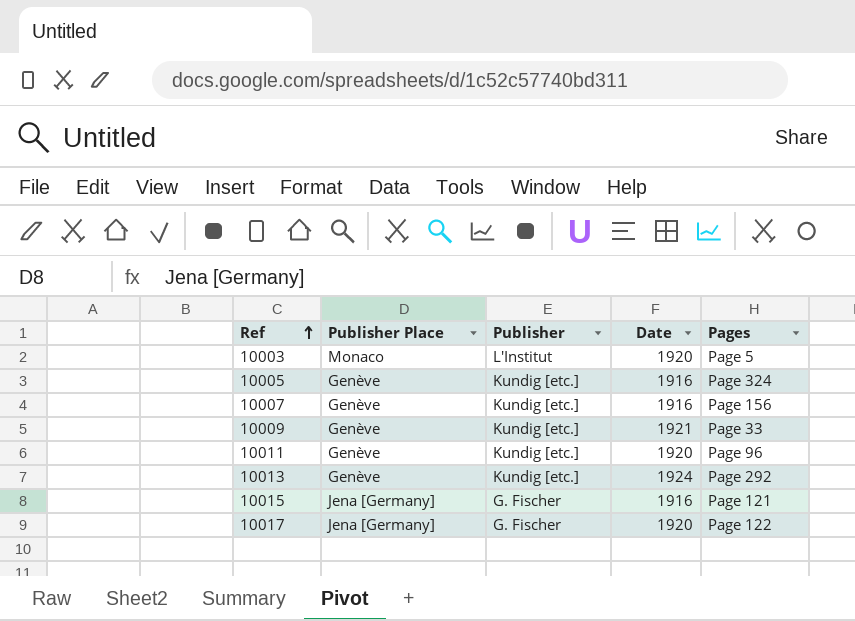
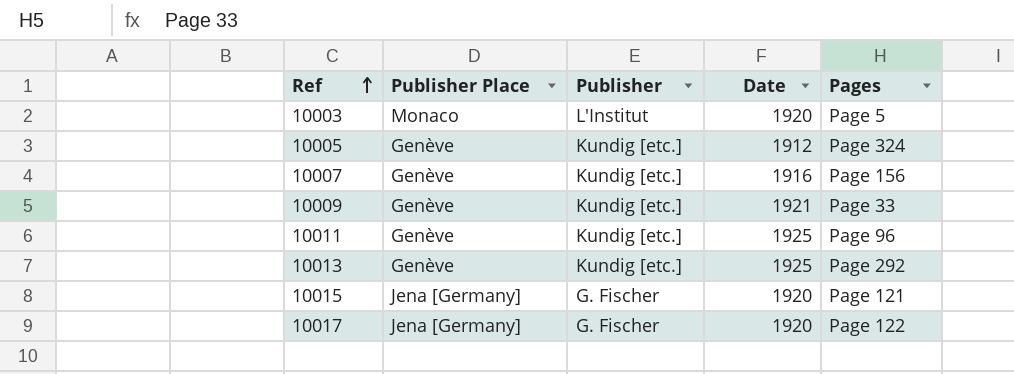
10005 | Date: 1916 -> 1912
10011 | Date: 1920 -> 1925
10013 | Date: 1924 -> 1925
10015 | Date: 1916 -> 1920

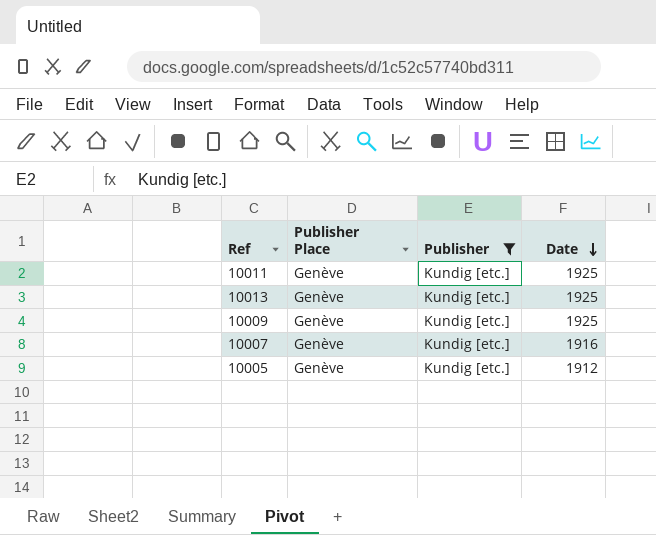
filter: none -> Publisher = Kundig [etc.]
row order: Ref ascending -> Date descending
column Pages | position: 5 -> none
10009 | Date: 1921 -> 1925

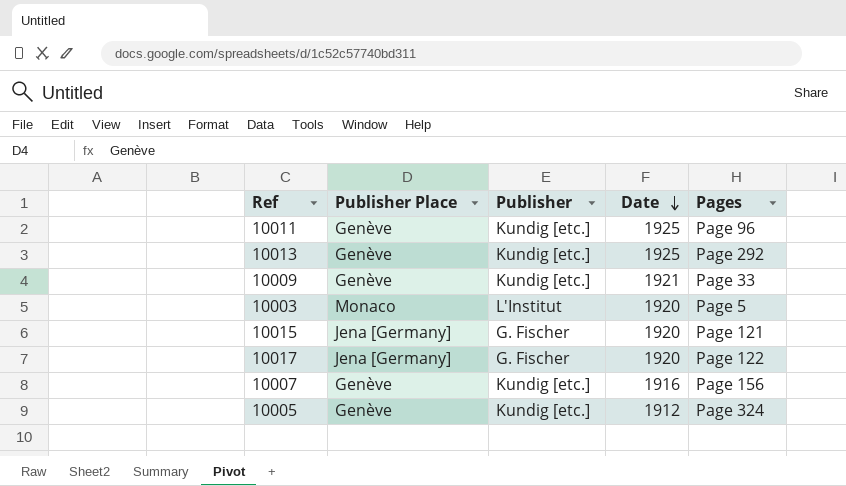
filter: Publisher = Kundig [etc.] -> none
column Pages | position: none -> 5
10009 | Date: 1925 -> 1921

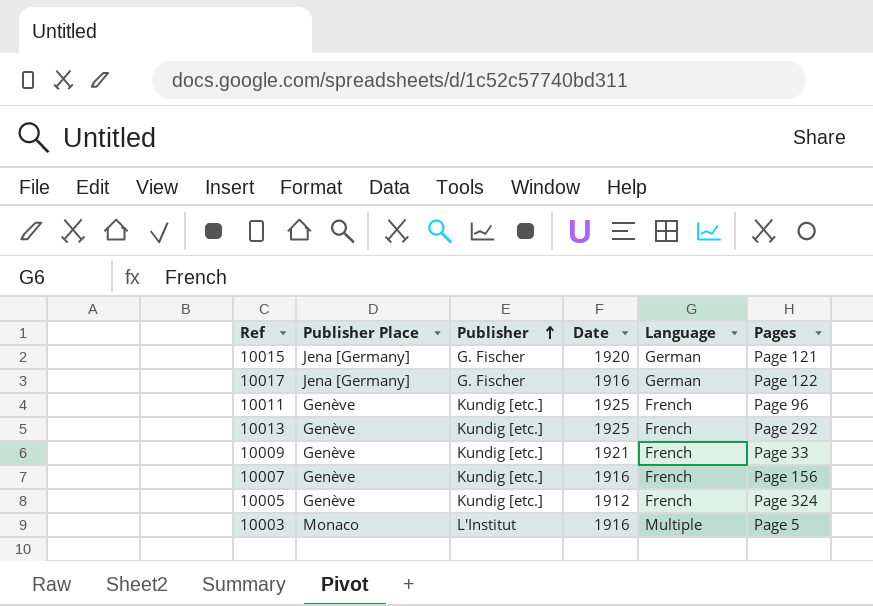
row order: Date descending -> Publisher ascending
column Language | position: none -> 5
10017 | Date: 1920 -> 1916
10003 | Date: 1920 -> 1916

